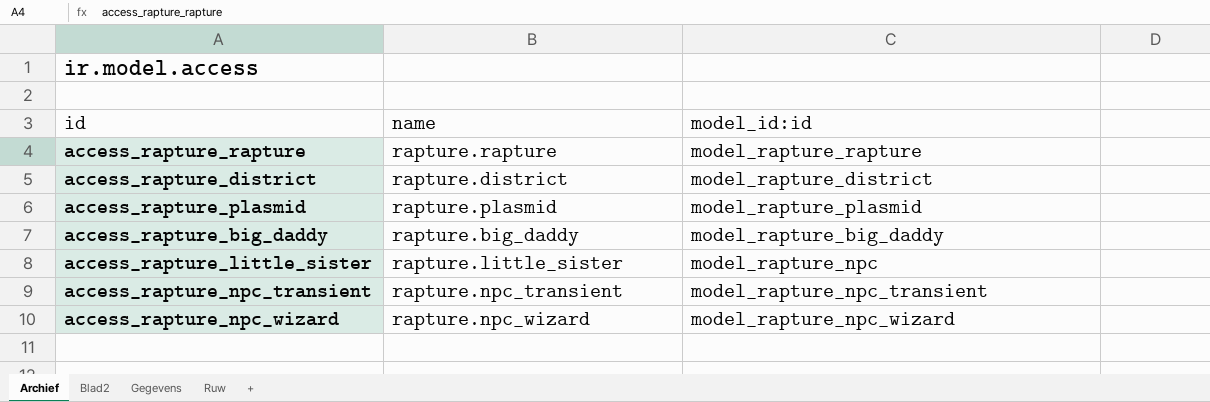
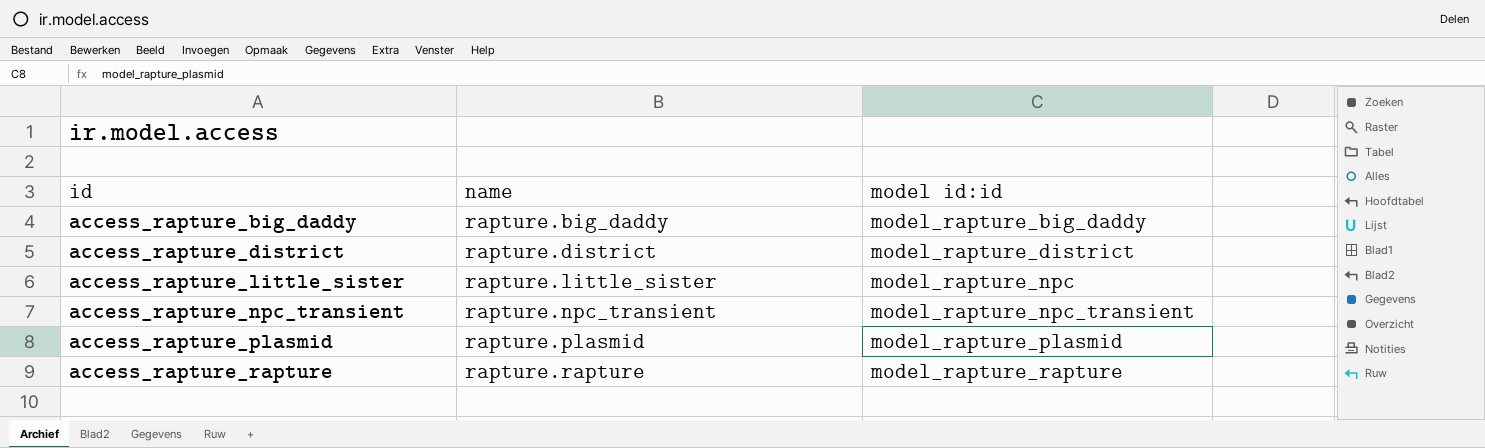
row order: none -> id ascending
column name: model_id:id -> model id:id
row access_rapture_npc_wizard: rapture.npc_wizard | model_rapture_npc_wizard -> none

